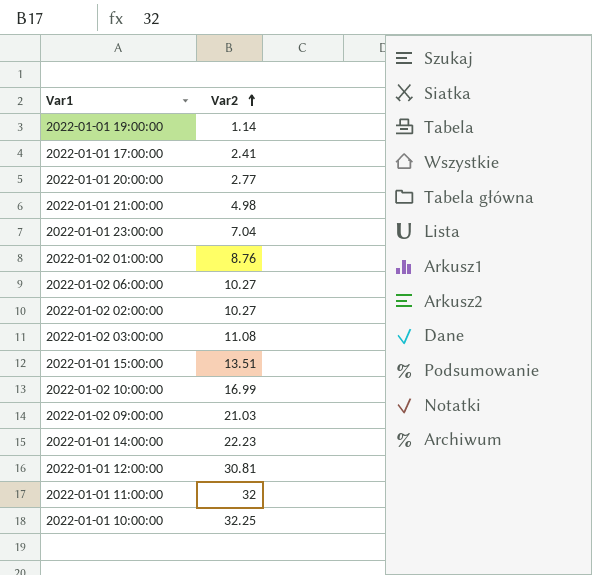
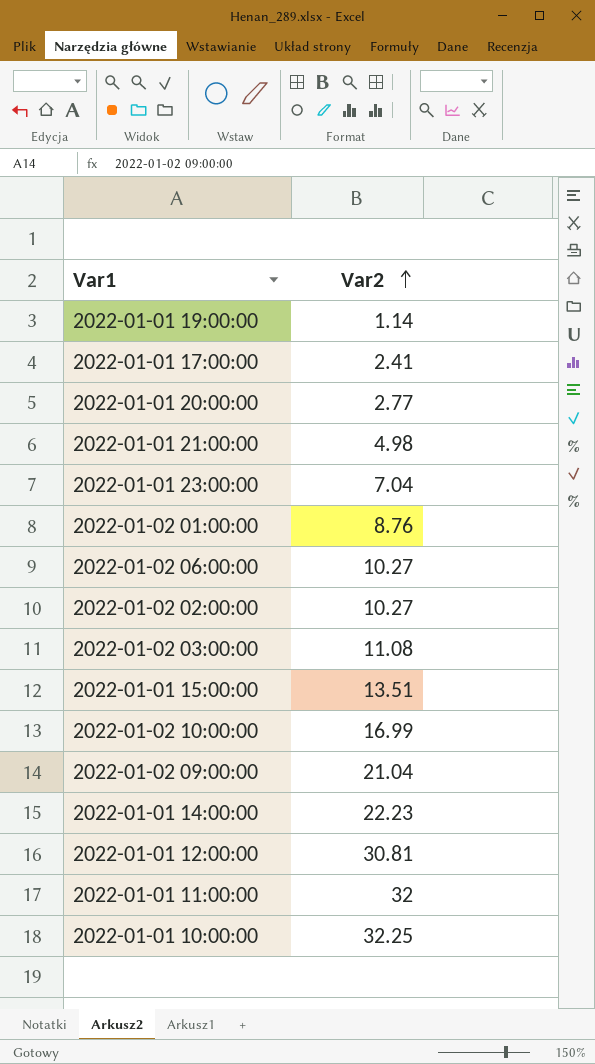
2022-01-02 09:00:00 | Var2: 21.03 -> 21.04

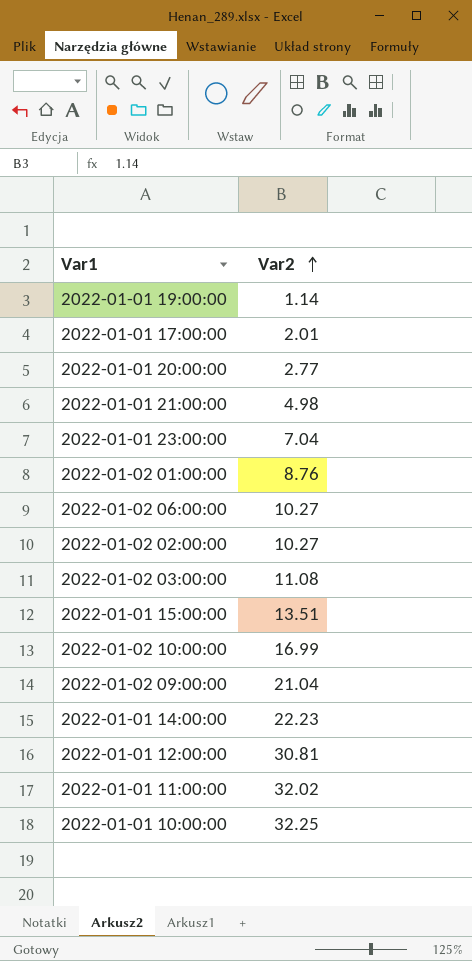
2022-01-01 17:00:00 | Var2: 2.41 -> 2.01
2022-01-01 11:00:00 | Var2: 32 -> 32.02

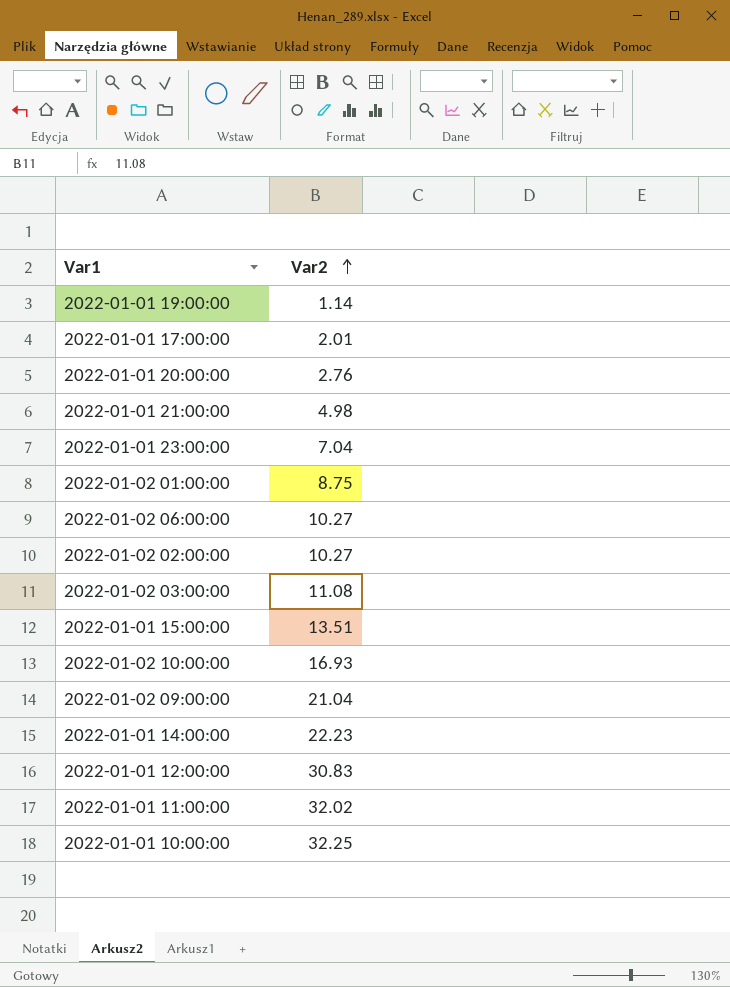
2022-01-01 20:00:00 | Var2: 2.77 -> 2.76
2022-01-02 01:00:00 | Var2: 8.76 -> 8.75
2022-01-02 10:00:00 | Var2: 16.99 -> 16.93
2022-01-01 12:00:00 | Var2: 30.81 -> 30.83

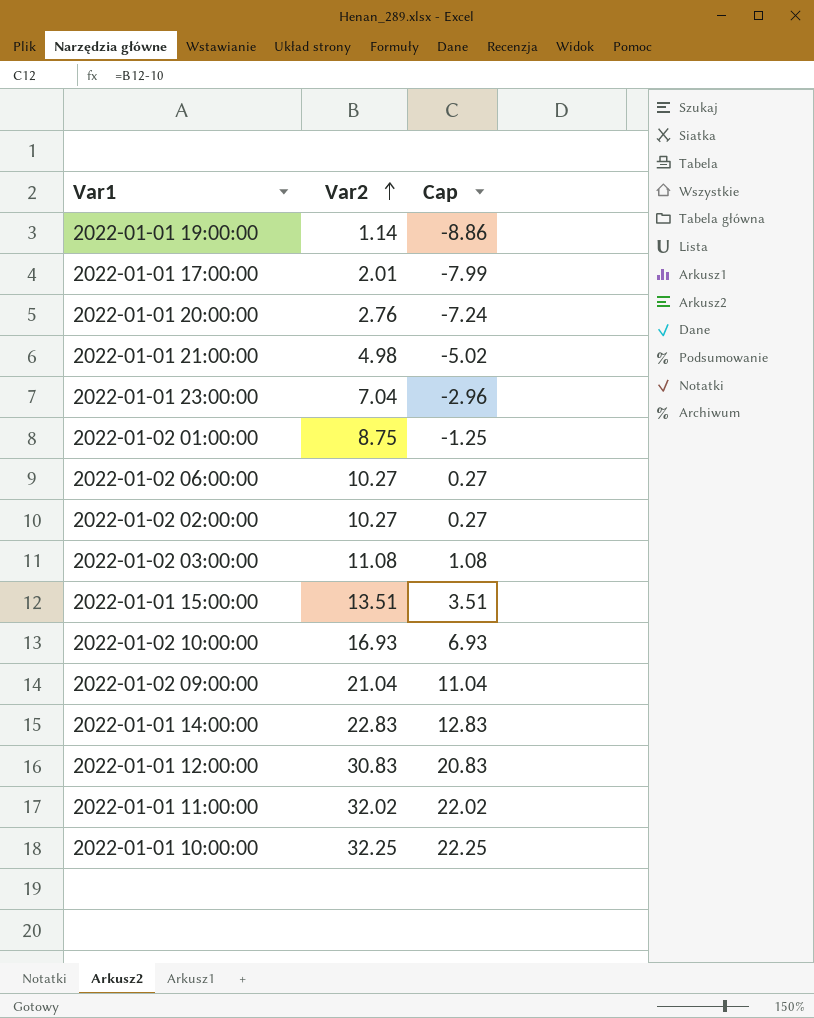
column Cap | formula: none -> [Var2] - 10
2022-01-01 14:00:00 | Var2: 22.23 -> 22.83

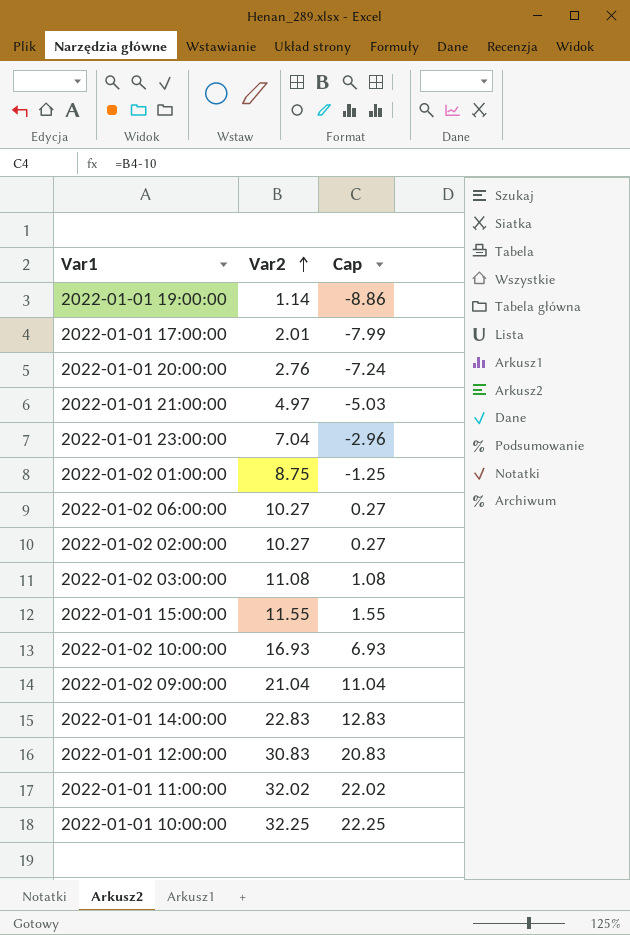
2022-01-01 21:00:00 | Var2: 4.98 -> 4.97
2022-01-01 21:00:00 | Cap: -5.02 -> -5.03
2022-01-01 15:00:00 | Var2: 13.51 -> 11.55
2022-01-01 15:00:00 | Cap: 3.51 -> 1.55

